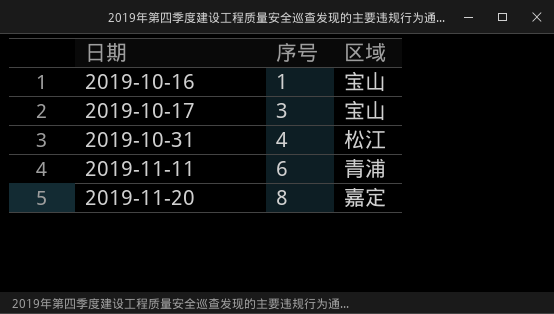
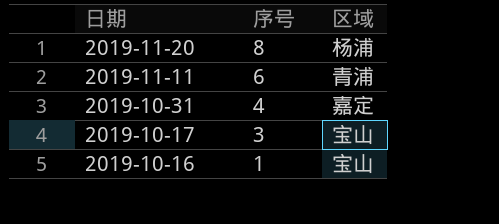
row order: 日期 ascending -> 日期 descending
2019-11-20 | 区域: 嘉定 -> 杨浦
2019-10-31 | 区域: 松江 -> 嘉定

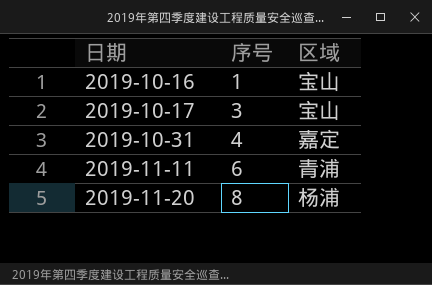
row order: 日期 descending -> 日期 ascending

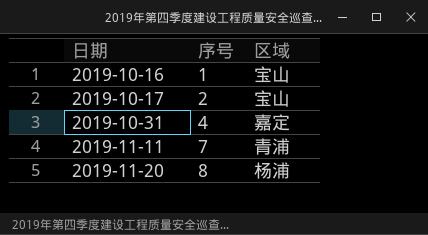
2019-10-17 | 序号: 3 -> 2
2019-11-11 | 序号: 6 -> 7

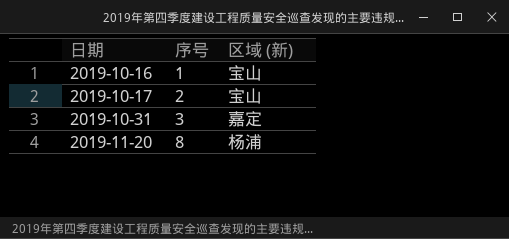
column name: 区域 -> 区域 (新)
row 2019-11-11: 7 | 青浦 -> none
2019-10-31 | 序号: 4 -> 3

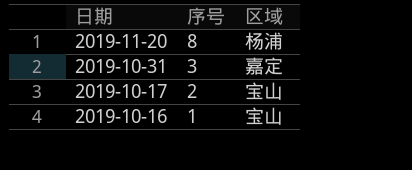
row order: 日期 ascending -> 日期 descending
column name: 区域 (新) -> 区域

